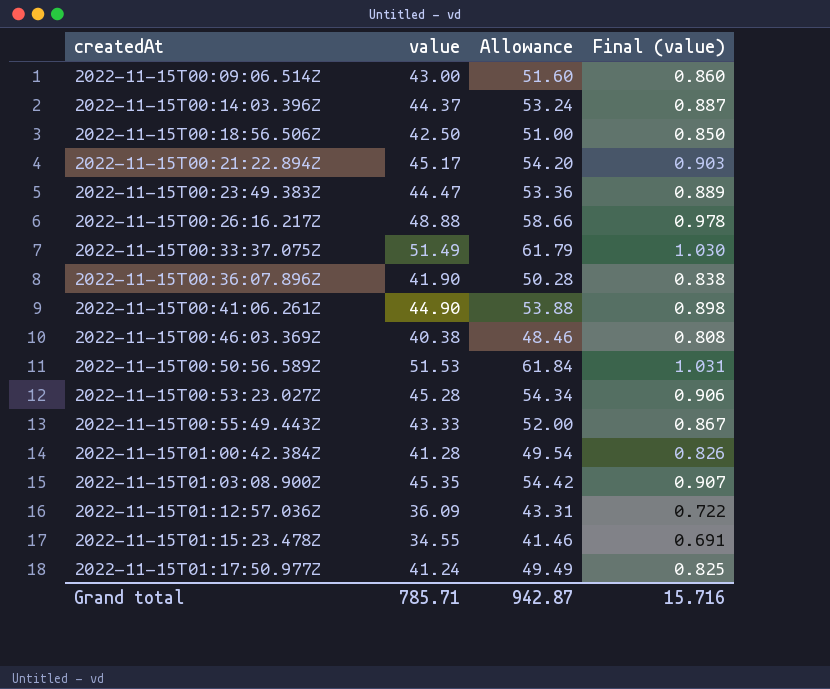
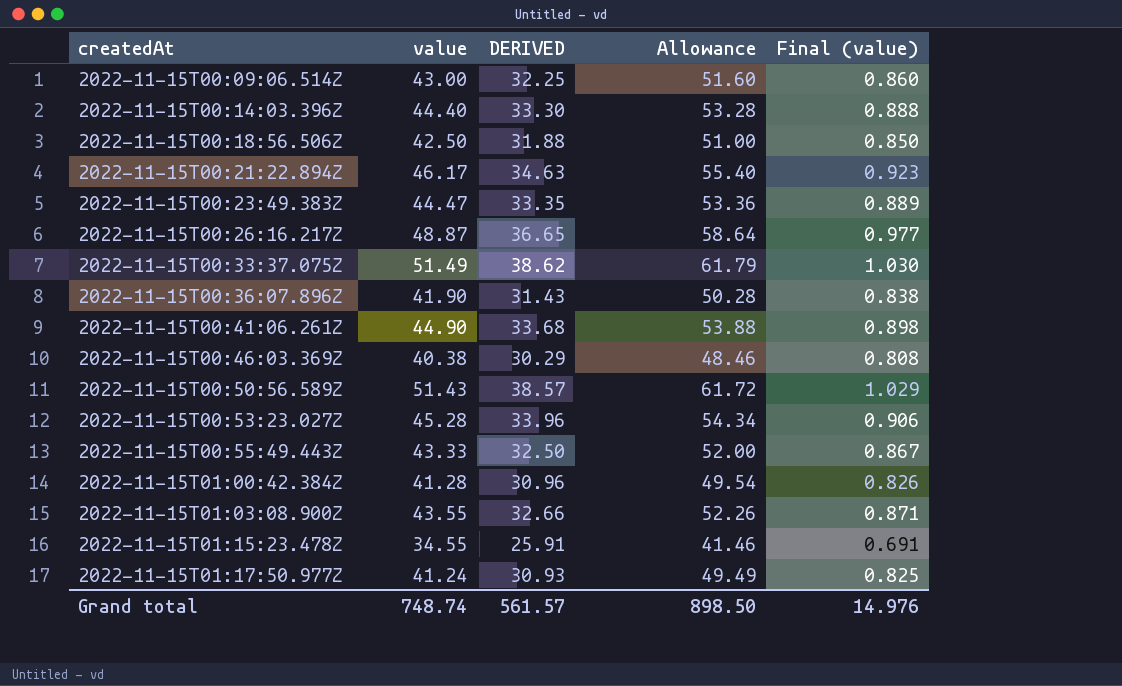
column DERIVED | formula: none -> [value] * 0.75
row 2022-11-15T01:12:57.036Z: 36.09 | 43.31 | 0.722 -> none
2022-11-15T00:14:03.396Z | value: 44.37 -> 44.40
2022-11-15T00:14:03.396Z | Allowance: 53.24 -> 53.28
2022-11-15T00:14:03.396Z | Final (value): 0.887 -> 0.888
2022-11-15T00:21:22.894Z | value: 45.17 -> 46.17
2022-11-15T00:21:22.894Z | Allowance: 54.20 -> 55.40
2022-11-15T00:21:22.894Z | Final (value): 0.903 -> 0.923
2022-11-15T00:26:16.217Z | value: 48.88 -> 48.87
2022-11-15T00:26:16.217Z | Allowance: 58.66 -> 58.64
2022-11-15T00:26:16.217Z | Final (value): 0.978 -> 0.977
2022-11-15T00:50:56.589Z | value: 51.53 -> 51.43
2022-11-15T00:50:56.589Z | Allowance: 61.84 -> 61.72
2022-11-15T00:50:56.589Z | Final (value): 1.031 -> 1.029
2022-11-15T01:03:08.900Z | value: 45.35 -> 43.55
2022-11-15T01:03:08.900Z | Allowance: 54.42 -> 52.26
2022-11-15T01:03:08.900Z | Final (value): 0.907 -> 0.871
Grand total | value: 785.71 -> 748.74
Grand total | Allowance: 942.87 -> 898.50
Grand total | Final (value): 15.716 -> 14.976

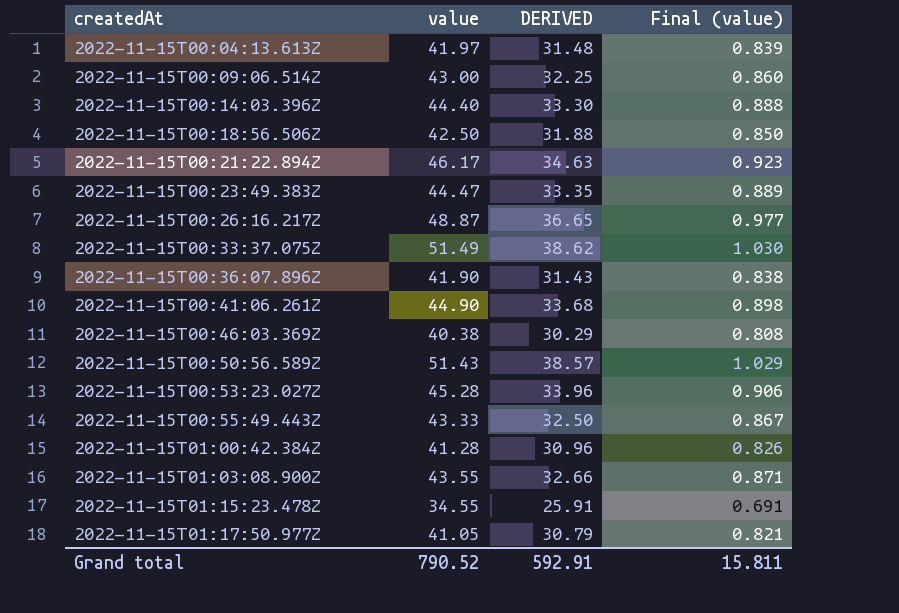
column Allowance | formula: [value] * 1.2 -> none
row 2022-11-15T00:04:13.613Z: none -> 41.97 | 31.48 | 0.839
2022-11-15T01:17:50.977Z | value: 41.24 -> 41.05
2022-11-15T01:17:50.977Z | DERIVED: 30.93 -> 30.79
2022-11-15T01:17:50.977Z | Final (value): 0.825 -> 0.821
Grand total | value: 748.74 -> 790.52
Grand total | DERIVED: 561.57 -> 592.91
Grand total | Final (value): 14.976 -> 15.811

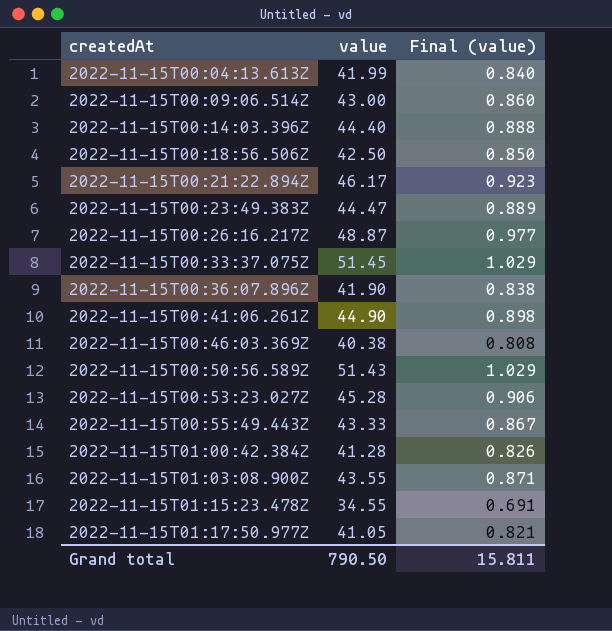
column DERIVED | formula: [value] * 0.75 -> none
2022-11-15T00:04:13.613Z | value: 41.97 -> 41.99
2022-11-15T00:04:13.613Z | Final (value): 0.839 -> 0.840
2022-11-15T00:33:37.075Z | value: 51.49 -> 51.45
2022-11-15T00:33:37.075Z | Final (value): 1.030 -> 1.029
Grand total | value: 790.52 -> 790.50

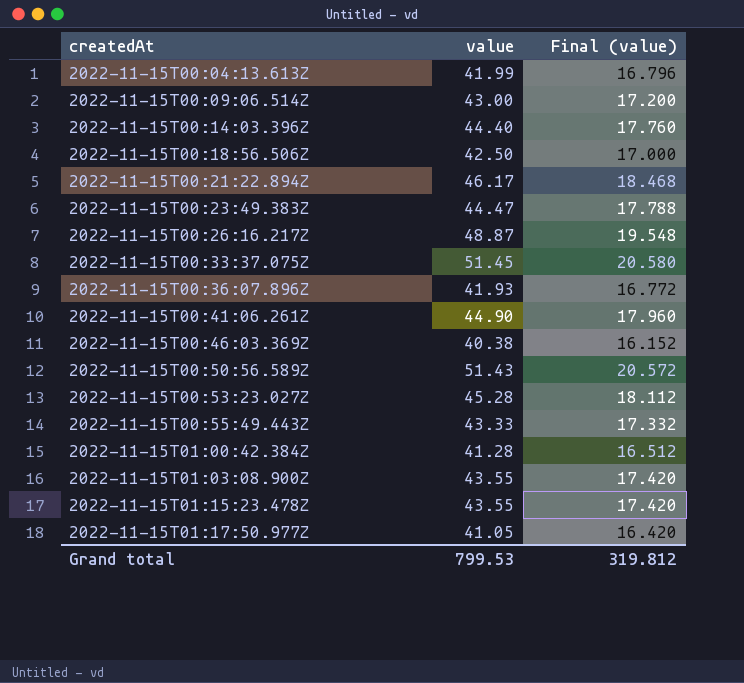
column Final (value) | formula: [value] * 0.02 -> [value] * 0.4
2022-11-15T00:36:07.896Z | value: 41.90 -> 41.93
2022-11-15T01:15:23.478Z | value: 34.55 -> 43.55
Grand total | value: 790.50 -> 799.53
Grand total | Final (value): 15.811 -> 319.812

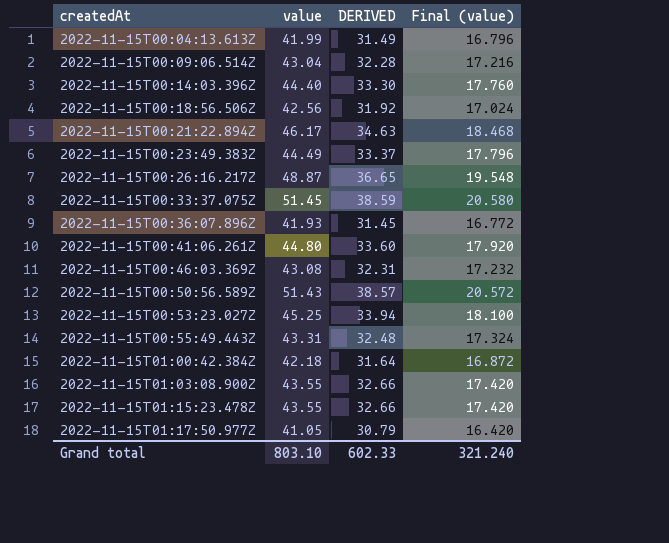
column DERIVED | formula: none -> [value] * 0.75
2022-11-15T00:09:06.514Z | value: 43.00 -> 43.04
2022-11-15T00:09:06.514Z | Final (value): 17.200 -> 17.216
2022-11-15T00:18:56.506Z | value: 42.50 -> 42.56
2022-11-15T00:18:56.506Z | Final (value): 17.000 -> 17.024
2022-11-15T00:23:49.383Z | value: 44.47 -> 44.49
2022-11-15T00:23:49.383Z | Final (value): 17.788 -> 17.796
2022-11-15T00:41:06.261Z | value: 44.90 -> 44.80
2022-11-15T00:41:06.261Z | Final (value): 17.960 -> 17.920
2022-11-15T00:46:03.369Z | value: 40.38 -> 43.08
2022-11-15T00:46:03.369Z | Final (value): 16.152 -> 17.232
2022-11-15T00:53:23.027Z | value: 45.28 -> 45.25
2022-11-15T00:53:23.027Z | Final (value): 18.112 -> 18.100
2022-11-15T00:55:49.443Z | value: 43.33 -> 43.31
2022-11-15T00:55:49.443Z | Final (value): 17.332 -> 17.324
2022-11-15T01:00:42.384Z | value: 41.28 -> 42.18
2022-11-15T01:00:42.384Z | Final (value): 16.512 -> 16.872
Grand total | value: 799.53 -> 803.10
Grand total | Final (value): 319.812 -> 321.240

